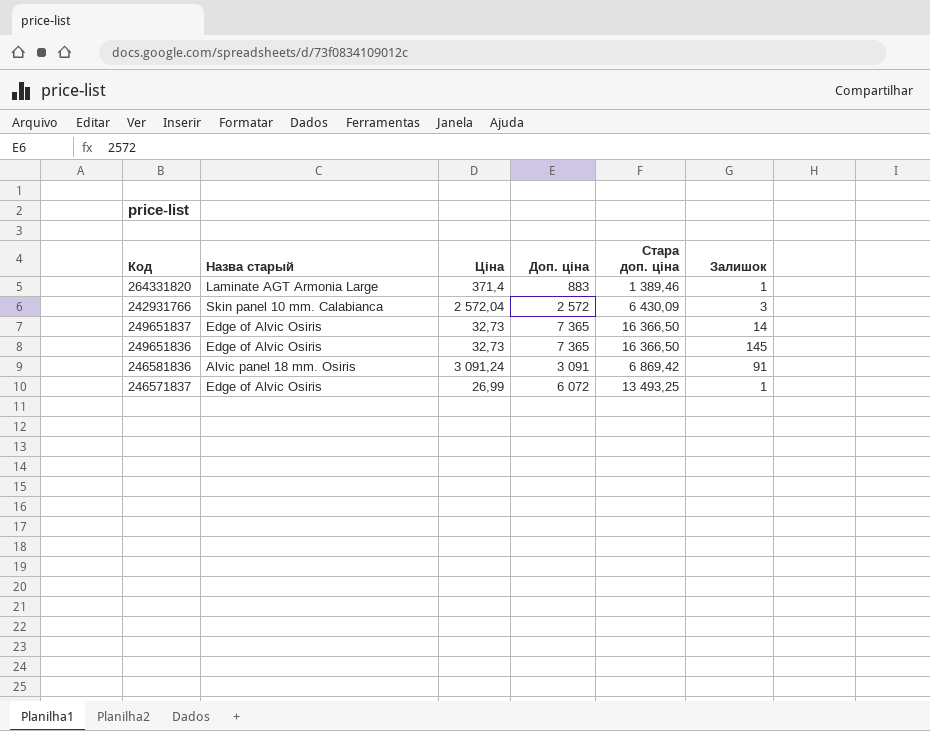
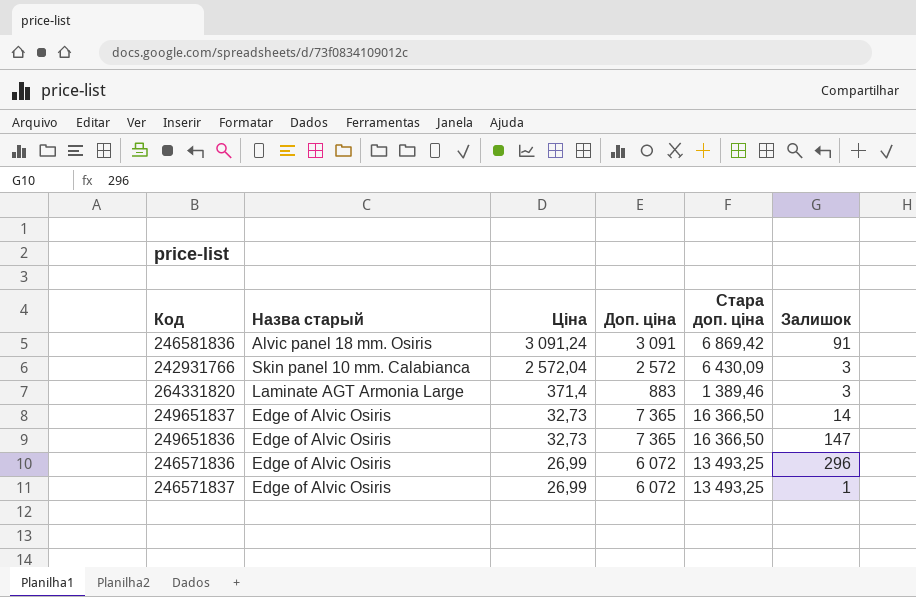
row order: none -> Ціна descending
264331820 | Залишок: 1 -> 3
249651836 | Залишок: 145 -> 147
row 246571836: none -> Edge of Alvic Osiris | 26,99 | 6 072 | 13 493,25 | 296

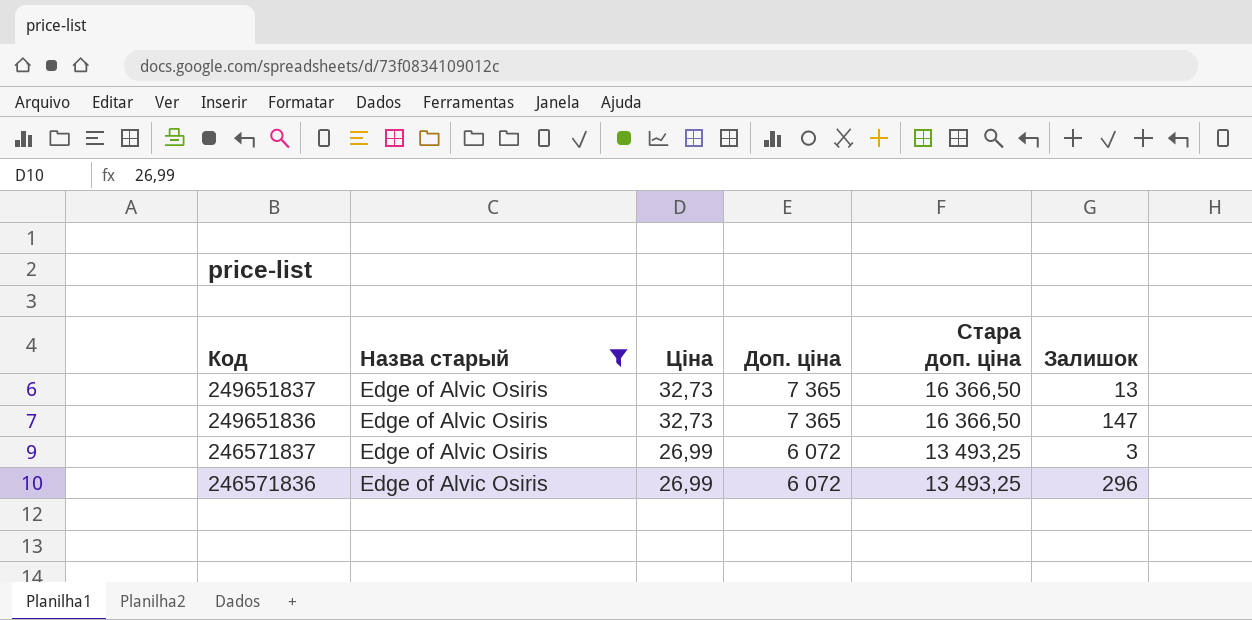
filter: none -> Назва старый = Edge of Alvic Osiris
row order: Ціна descending -> Код descending
249651837 | Залишок: 14 -> 13
246571837 | Залишок: 1 -> 3

